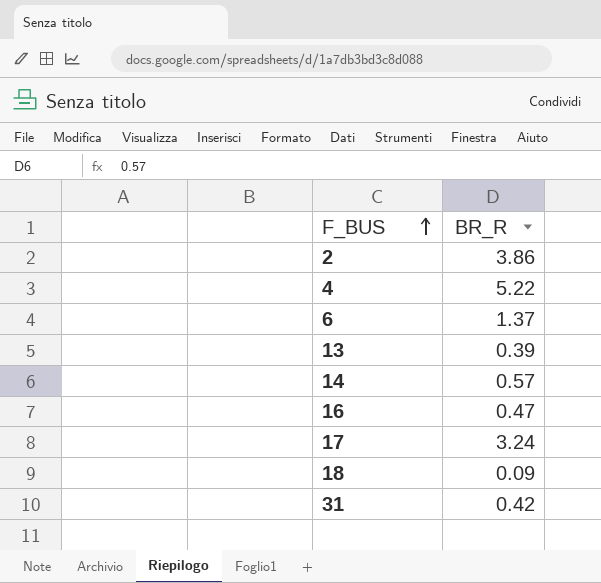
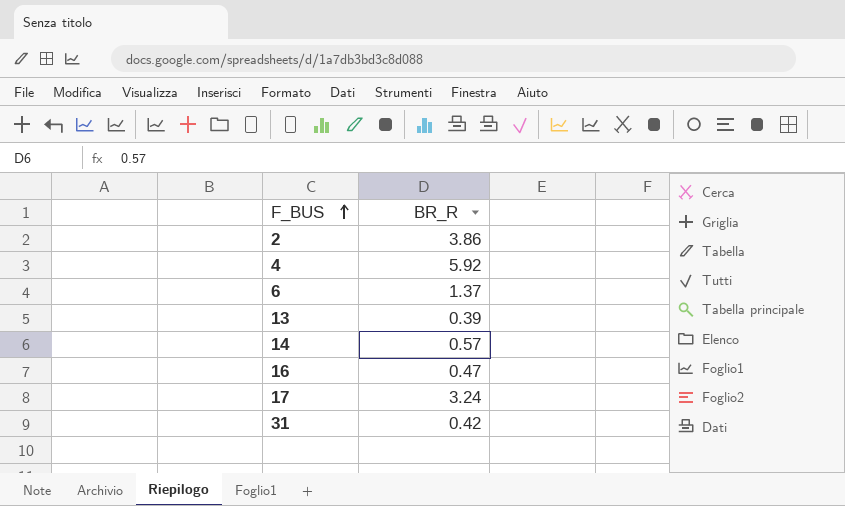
row 18: 0.09 -> none
4 | BR_R: 5.22 -> 5.92

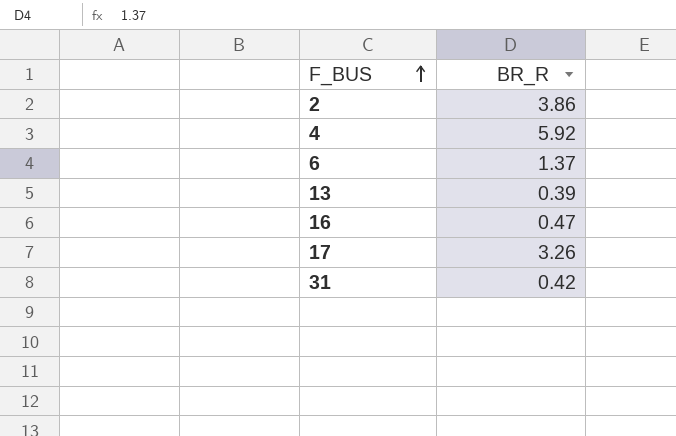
row 14: 0.57 -> none
17 | BR_R: 3.24 -> 3.26

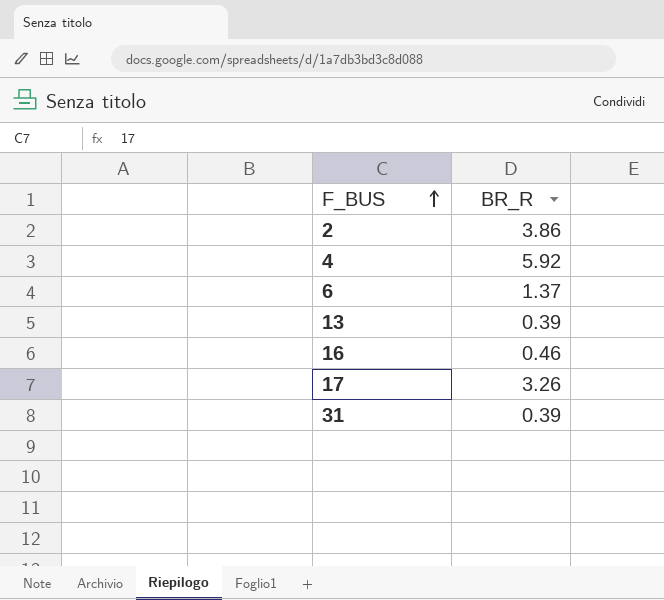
16 | BR_R: 0.47 -> 0.46
31 | BR_R: 0.42 -> 0.39

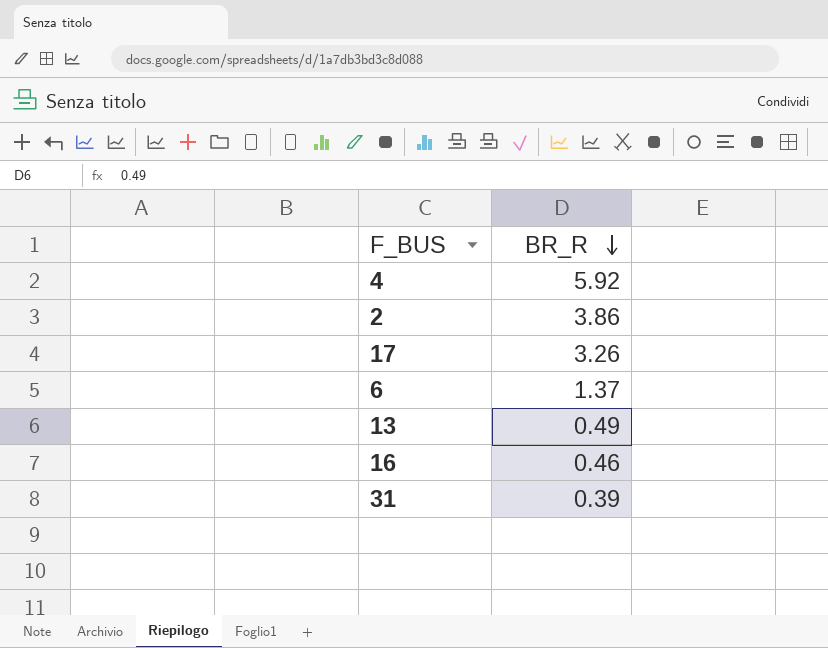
row order: F_BUS ascending -> BR_R descending
13 | BR_R: 0.39 -> 0.49

